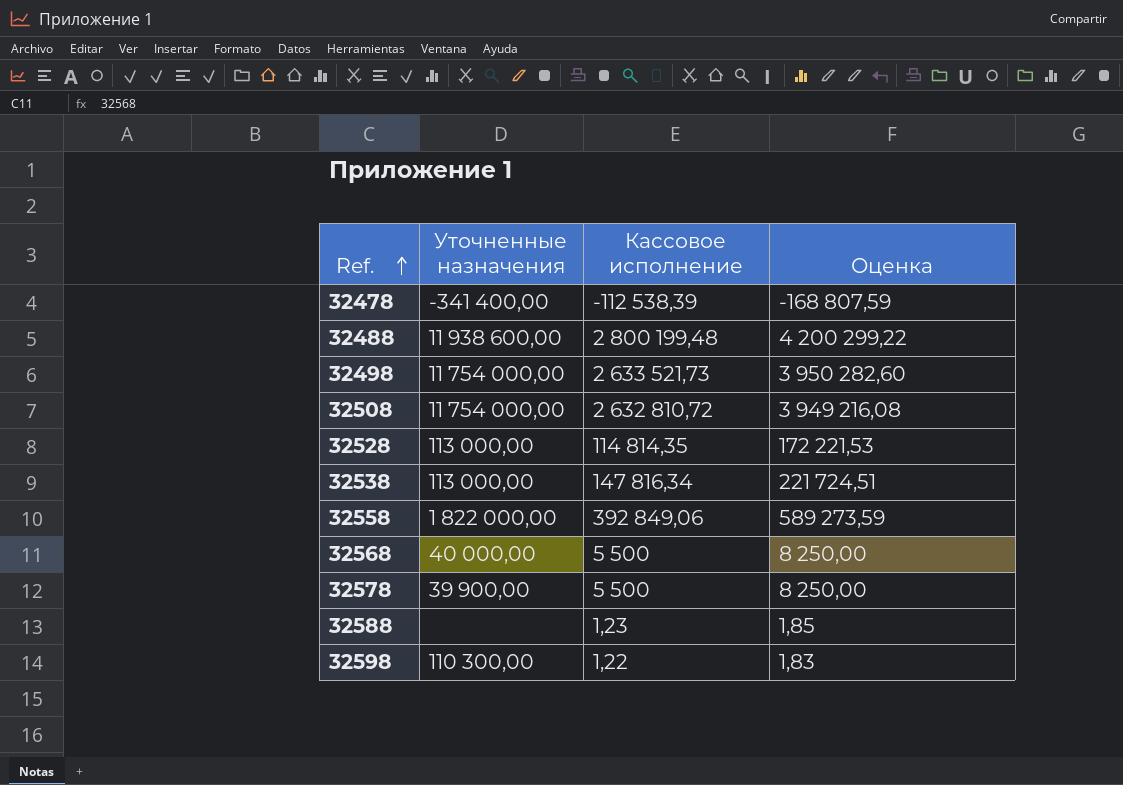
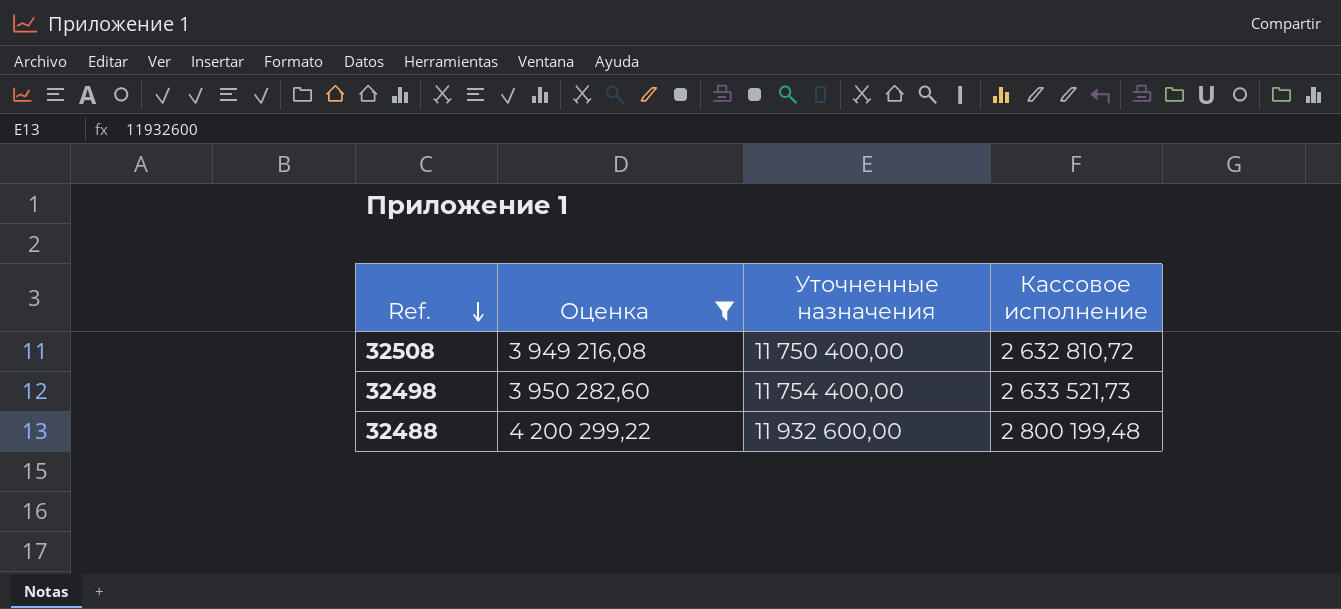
filter: none -> Оценка >= 3 949 216,08
row order: Ref. ascending -> Ref. descending
column Оценка | position: 4 -> 2
32508 | Уточненные назначения: 11 754 000,00 -> 11 750 400,00
32498 | Уточненные назначения: 11 754 000,00 -> 11 754 400,00
32488 | Уточненные назначения: 11 938 600,00 -> 11 932 600,00

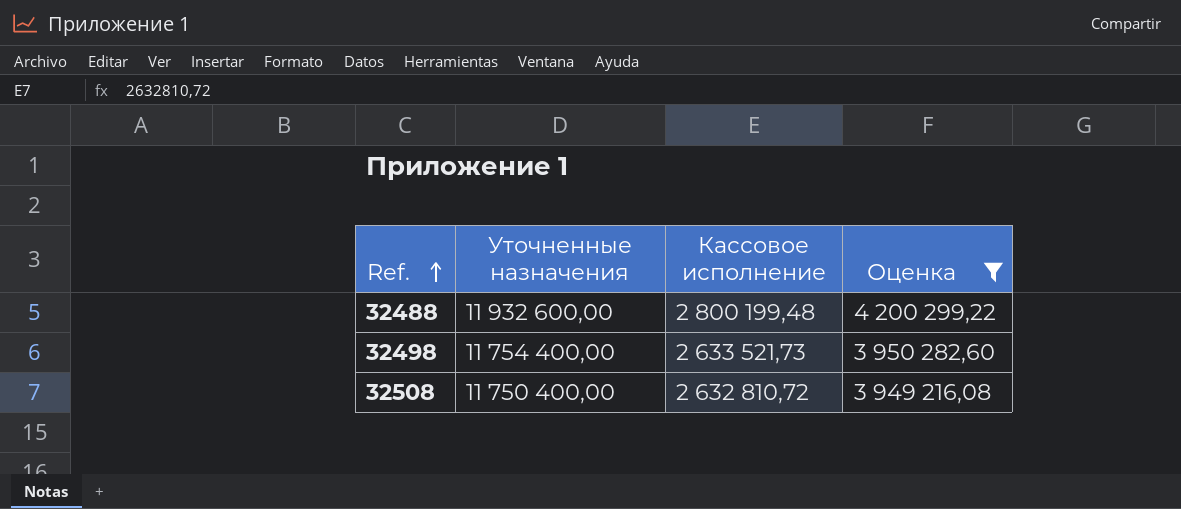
row order: Ref. descending -> Ref. ascending
column Оценка | position: 2 -> 4

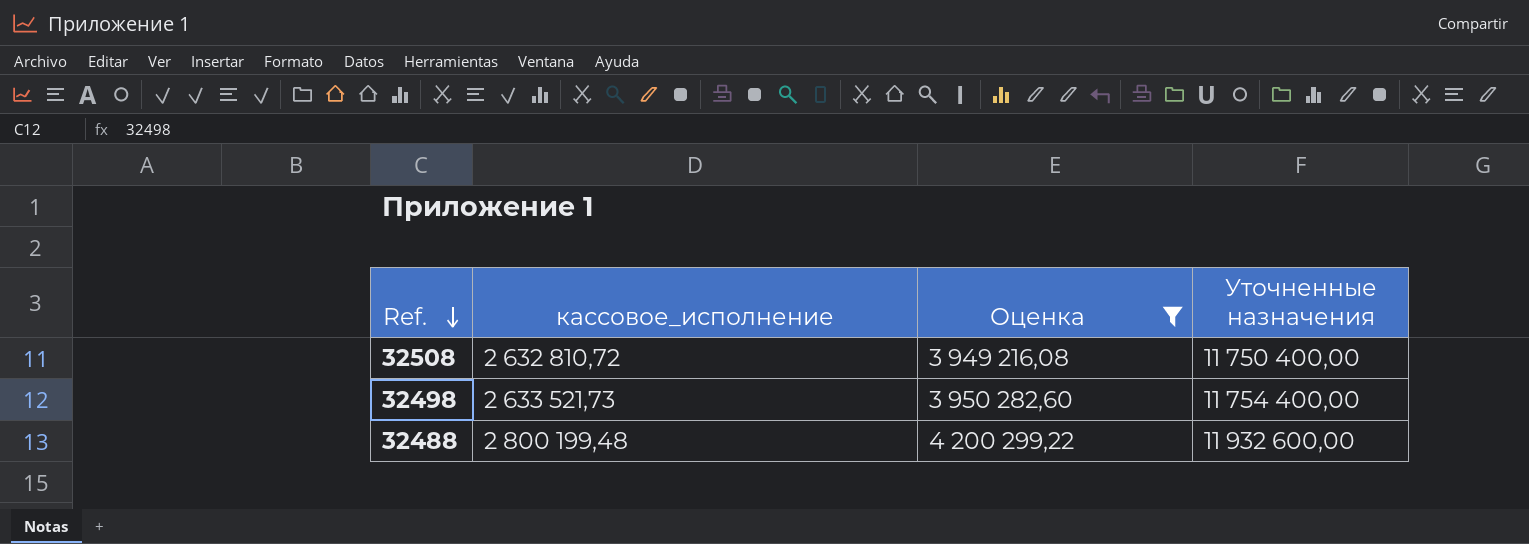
row order: Ref. ascending -> Ref. descending
column name: Кассовое исполнение -> кассовое_исполнение
column Уточненные назначения | position: 2 -> 4

